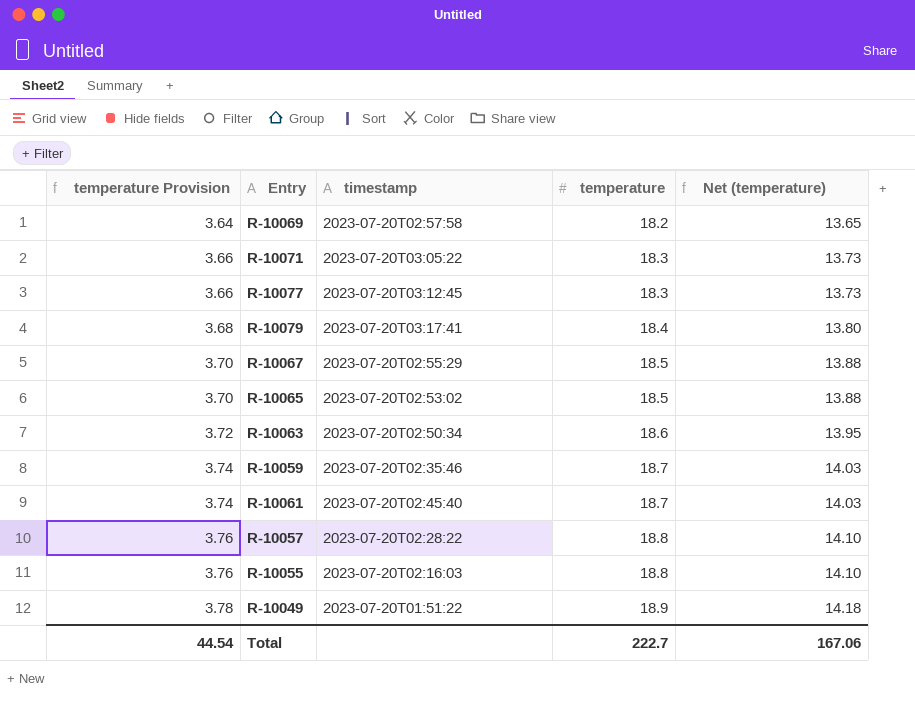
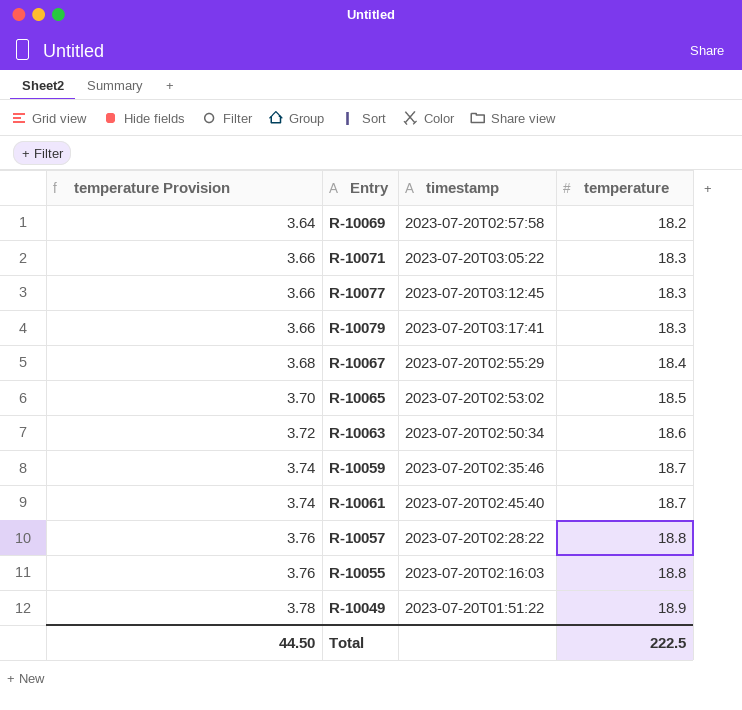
column Net (temperature) | formula: [temperature] * 0.75 -> none
R-10079 | temperature Provision: 3.68 -> 3.66
R-10079 | temperature: 18.4 -> 18.3
R-10067 | temperature Provision: 3.70 -> 3.68
R-10067 | temperature: 18.5 -> 18.4
Total | temperature Provision: 44.54 -> 44.50
Total | temperature: 222.7 -> 222.5

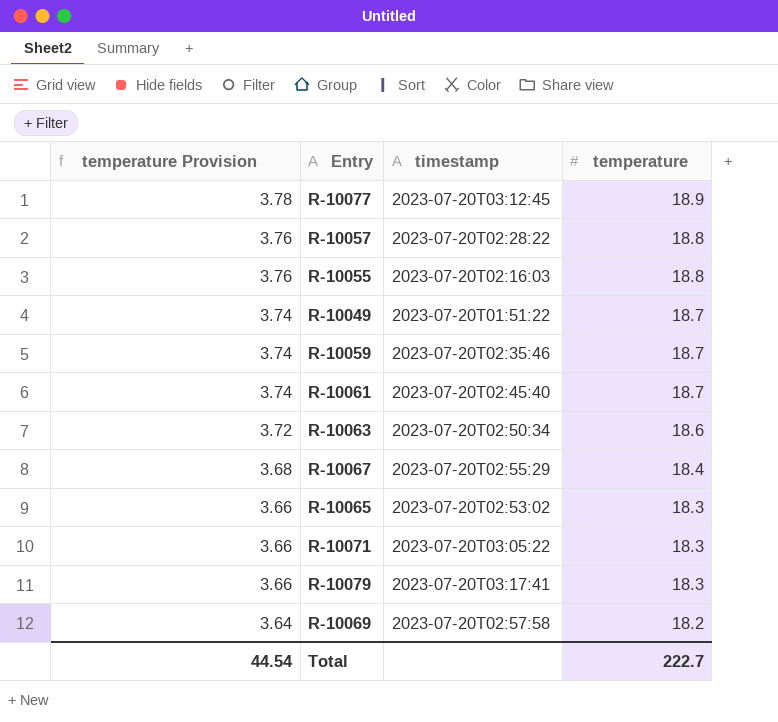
row order: temperature Provision ascending -> temperature Provision descending
R-10077 | temperature Provision: 3.66 -> 3.78
R-10077 | temperature: 18.3 -> 18.9
R-10049 | temperature Provision: 3.78 -> 3.74
R-10049 | temperature: 18.9 -> 18.7
R-10065 | temperature Provision: 3.70 -> 3.66
R-10065 | temperature: 18.5 -> 18.3
Total | temperature Provision: 44.50 -> 44.54
Total | temperature: 222.5 -> 222.7

